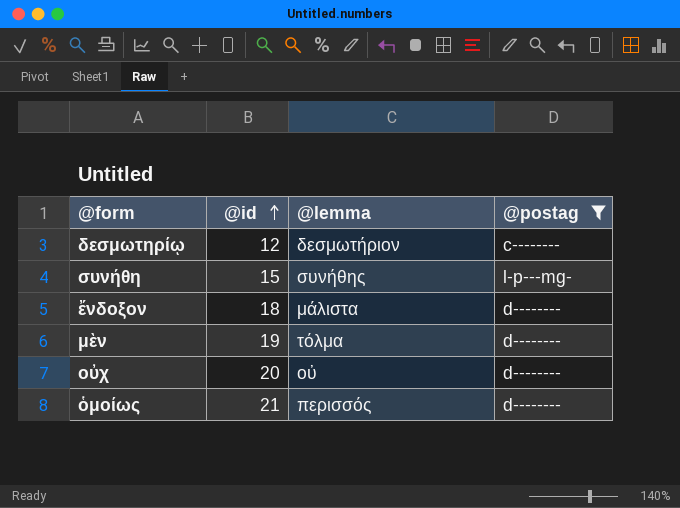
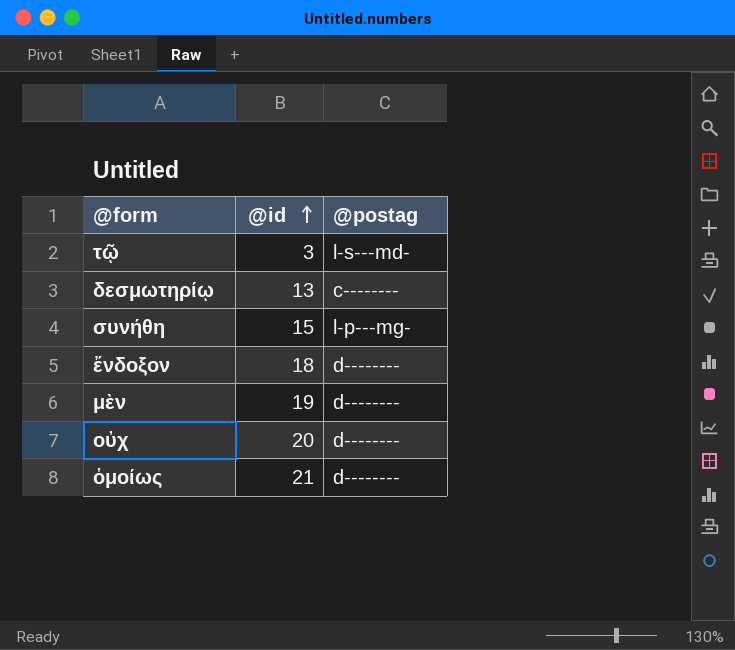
filter: @postag != l-s---md- -> none
column @lemma | position: 3 -> none
δεσμωτηρίῳ | @id: 12 -> 13

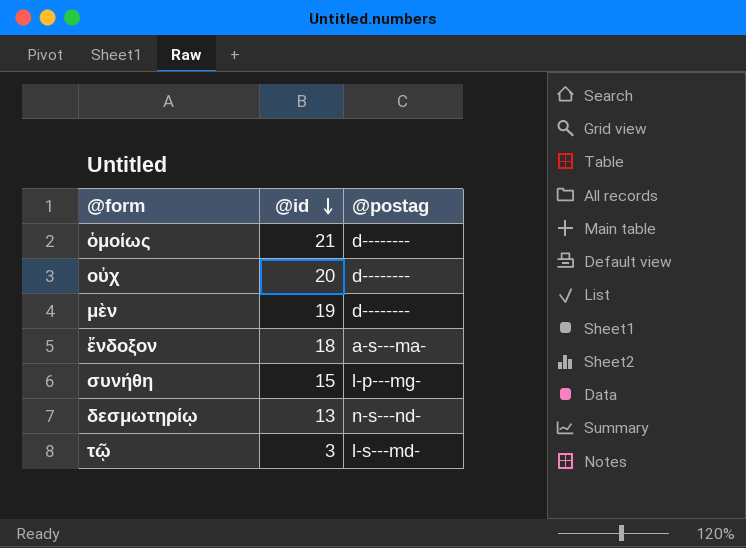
row order: @id ascending -> @id descending
ἔνδοξον | @postag: d-------- -> a-s---ma-
δεσμωτηρίῳ | @postag: c-------- -> n-s---nd-

